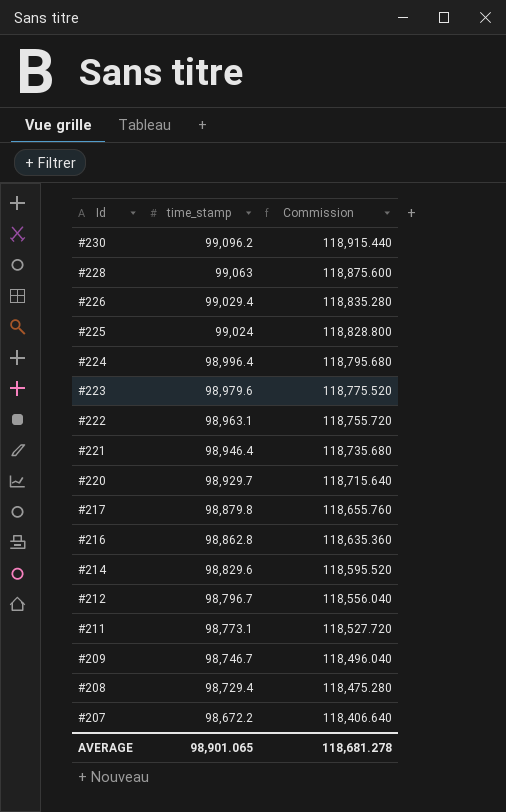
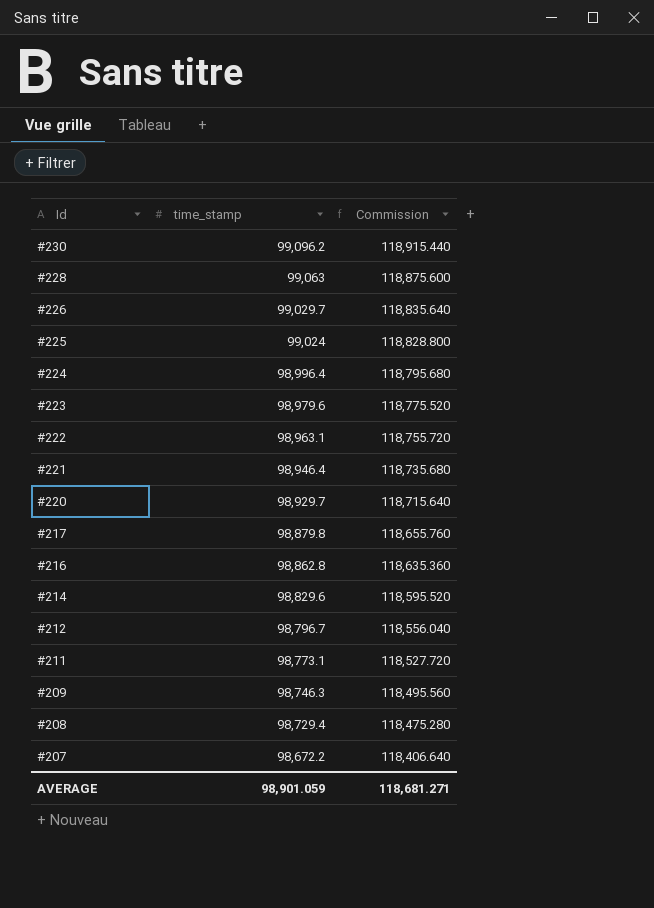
#226 | time_stamp: 99,029.4 -> 99,029.7
#226 | Commission: 118,835.280 -> 118,835.640
#209 | time_stamp: 98,746.7 -> 98,746.3
#209 | Commission: 118,496.040 -> 118,495.560
AVERAGE | time_stamp: 98,901.065 -> 98,901.059
AVERAGE | Commission: 118,681.278 -> 118,681.271

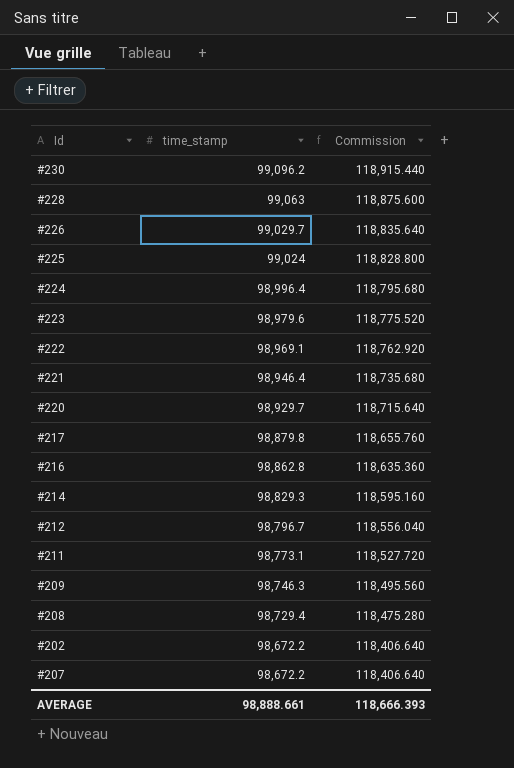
#222 | time_stamp: 98,963.1 -> 98,969.1
#222 | Commission: 118,755.720 -> 118,762.920
#214 | time_stamp: 98,829.6 -> 98,829.3
#214 | Commission: 118,595.520 -> 118,595.160
row #202: none -> 98,672.2 | 118,406.640
AVERAGE | time_stamp: 98,901.059 -> 98,888.661
AVERAGE | Commission: 118,681.271 -> 118,666.393

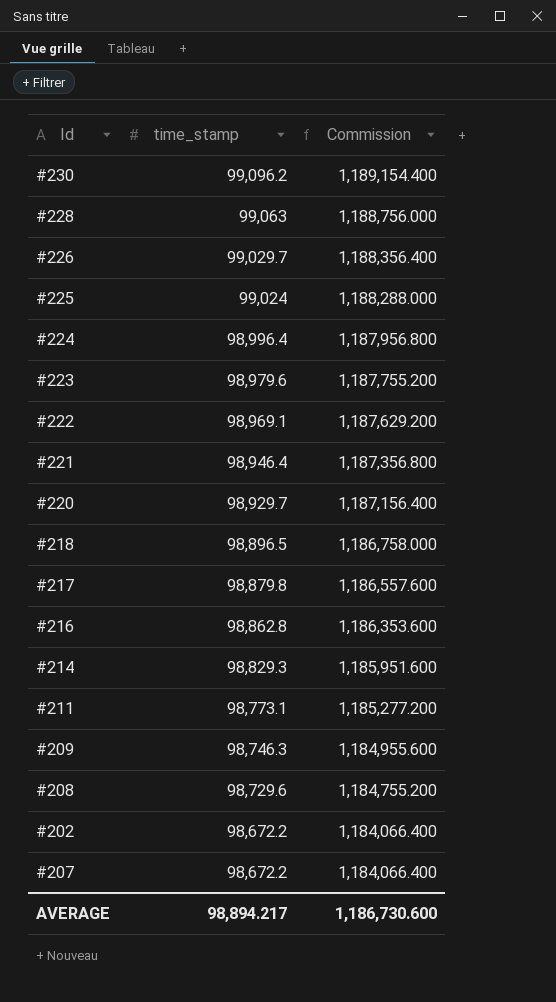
column Commission | formula: [time_stamp] * 1.2 -> [time_stamp] * 12
row #212: 98,796.7 | 118,556.040 -> none
row #218: none -> 98,896.5 | 1,186,758.000
#208 | time_stamp: 98,729.4 -> 98,729.6
AVERAGE | time_stamp: 98,888.661 -> 98,894.217
AVERAGE | Commission: 118,666.393 -> 1,186,730.600

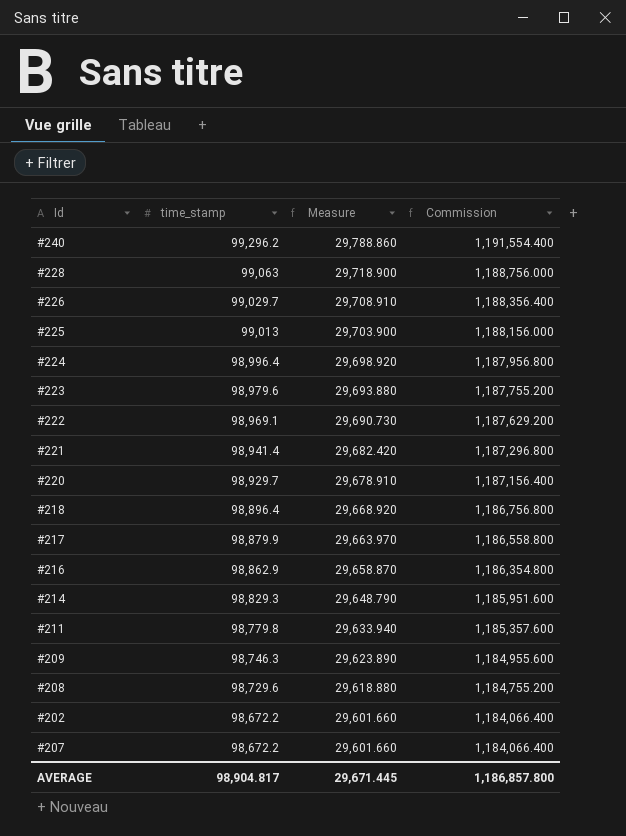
column Measure | formula: none -> [time_stamp] * 0.3
row #230: 99,096.2 | 1,189,154.400 -> none
row #240: none -> 99,296.2 | 29,788.860 | 1,191,554.400
#225 | time_stamp: 99,024 -> 99,013
#225 | Commission: 1,188,288.000 -> 1,188,156.000
#221 | time_stamp: 98,946.4 -> 98,941.4
#221 | Commission: 1,187,356.800 -> 1,187,296.800
#218 | time_stamp: 98,896.5 -> 98,896.4
#218 | Commission: 1,186,758.000 -> 1,186,756.800
#217 | time_stamp: 98,879.8 -> 98,879.9
#217 | Commission: 1,186,557.600 -> 1,186,558.800
#216 | time_stamp: 98,862.8 -> 98,862.9
#216 | Commission: 1,186,353.600 -> 1,186,354.800
#211 | time_stamp: 98,773.1 -> 98,779.8
#211 | Commission: 1,185,277.200 -> 1,185,357.600
AVERAGE | time_stamp: 98,894.217 -> 98,904.817
AVERAGE | Commission: 1,186,730.600 -> 1,186,857.800

